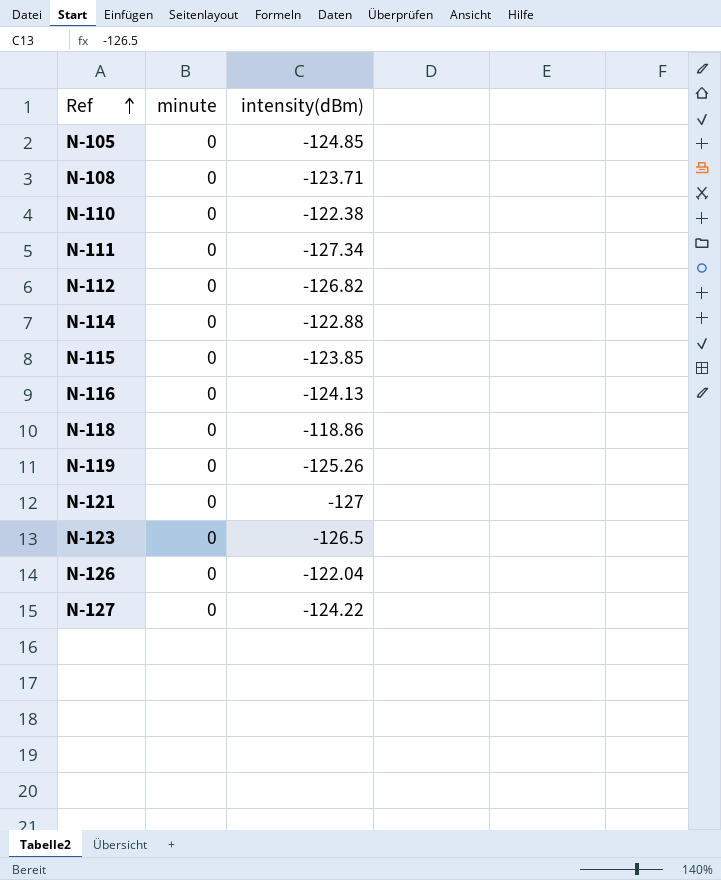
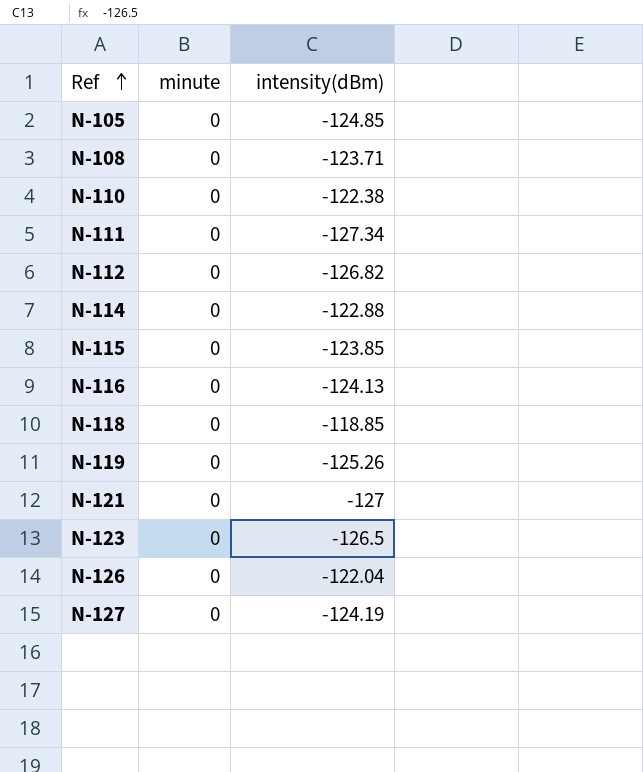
N-118 | intensity(dBm): -118.86 -> -118.85
N-127 | intensity(dBm): -124.22 -> -124.19

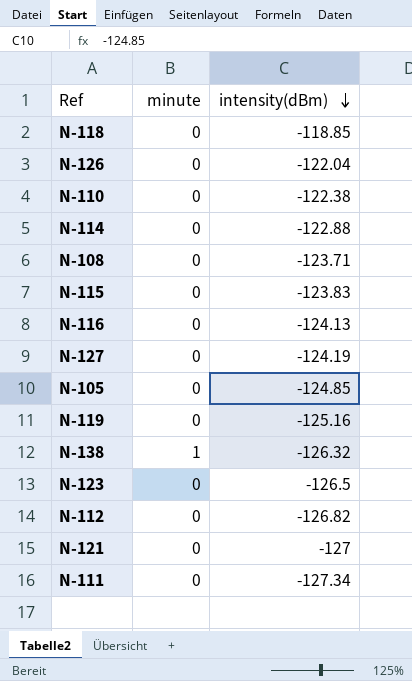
row order: Ref ascending -> intensity(dBm) descending
N-115 | intensity(dBm): -123.85 -> -123.83
N-119 | intensity(dBm): -125.26 -> -125.16
row N-138: none -> 1 | -126.32

